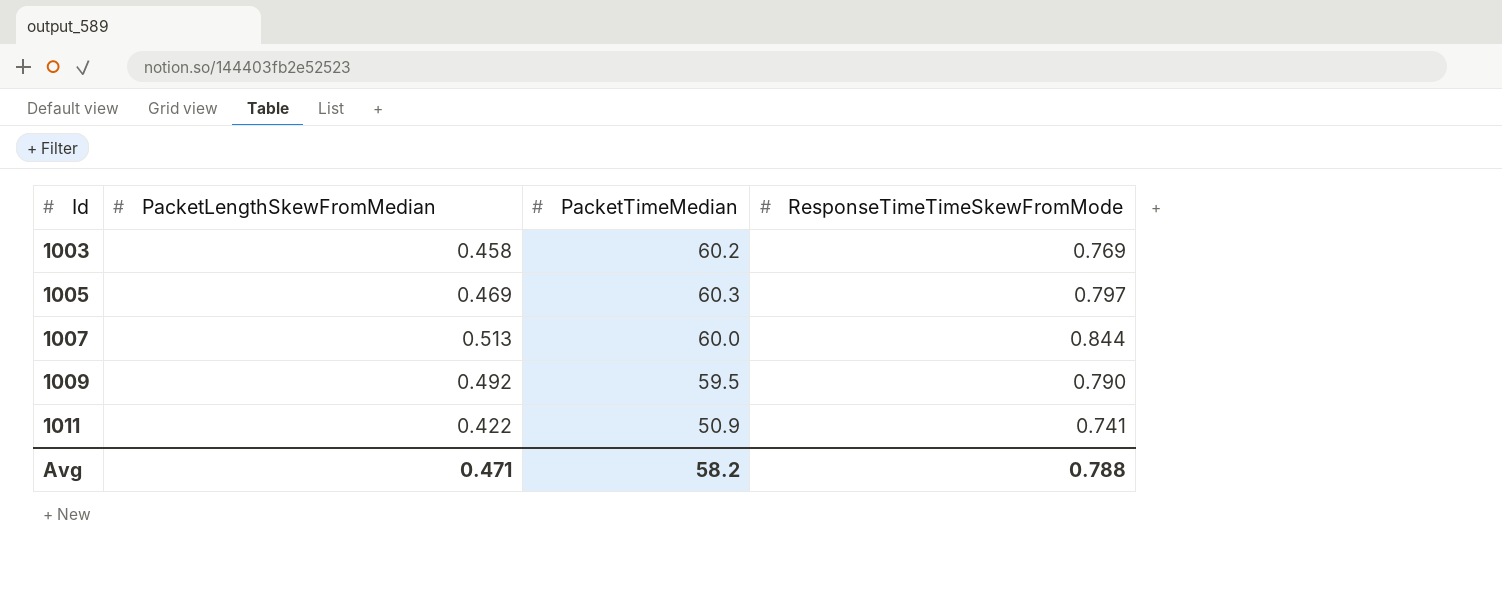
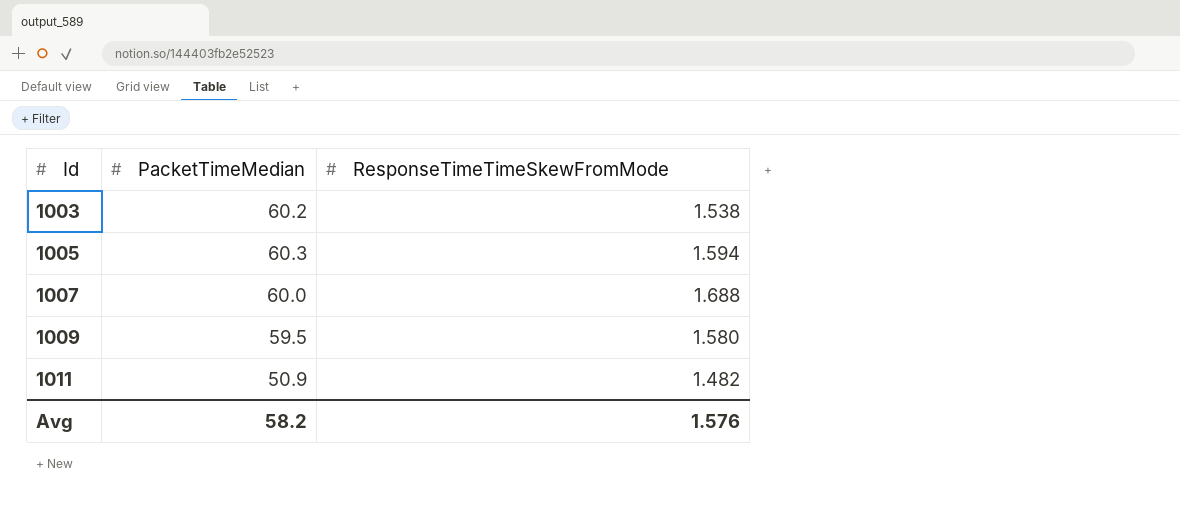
column PacketLengthSkewFromMedian | position: 2 -> none
1003 | ResponseTimeTimeSkewFromMode: 0.769 -> 1.538
1005 | ResponseTimeTimeSkewFromMode: 0.797 -> 1.594
1007 | ResponseTimeTimeSkewFromMode: 0.844 -> 1.688
1009 | ResponseTimeTimeSkewFromMode: 0.790 -> 1.580
1011 | ResponseTimeTimeSkewFromMode: 0.741 -> 1.482
Avg | ResponseTimeTimeSkewFromMode: 0.788 -> 1.576

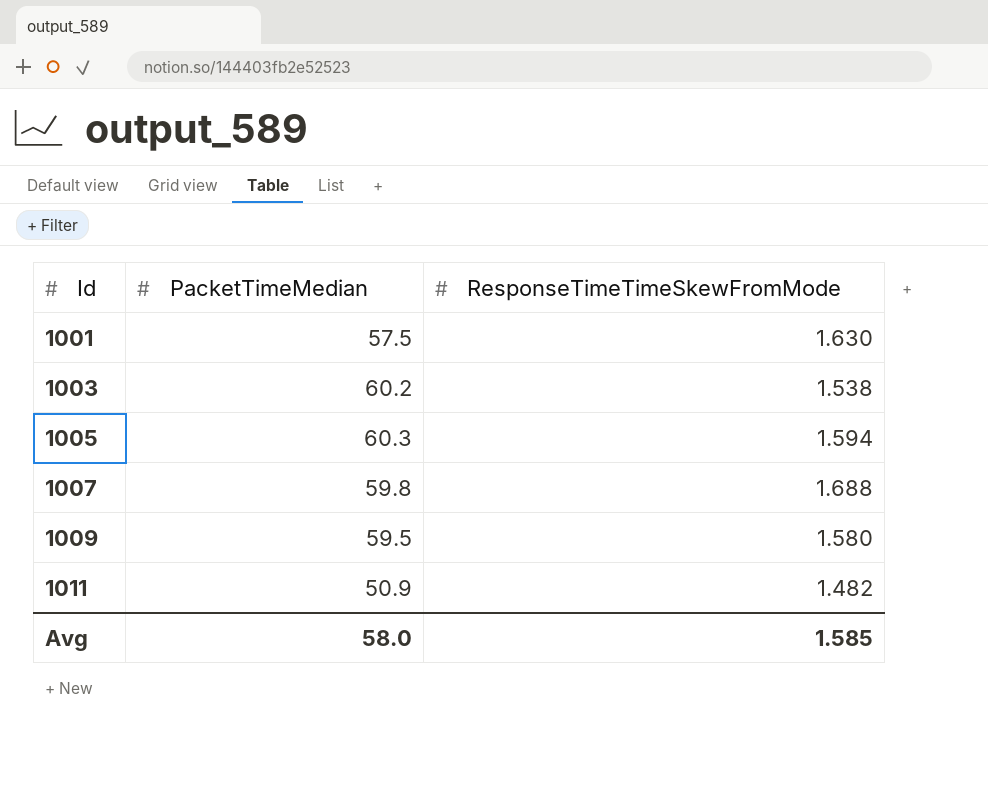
row 1001: none -> 57.5 | 1.630
1007 | PacketTimeMedian: 60.0 -> 59.8
Avg | PacketTimeMedian: 58.2 -> 58.0
Avg | ResponseTimeTimeSkewFromMode: 1.576 -> 1.585

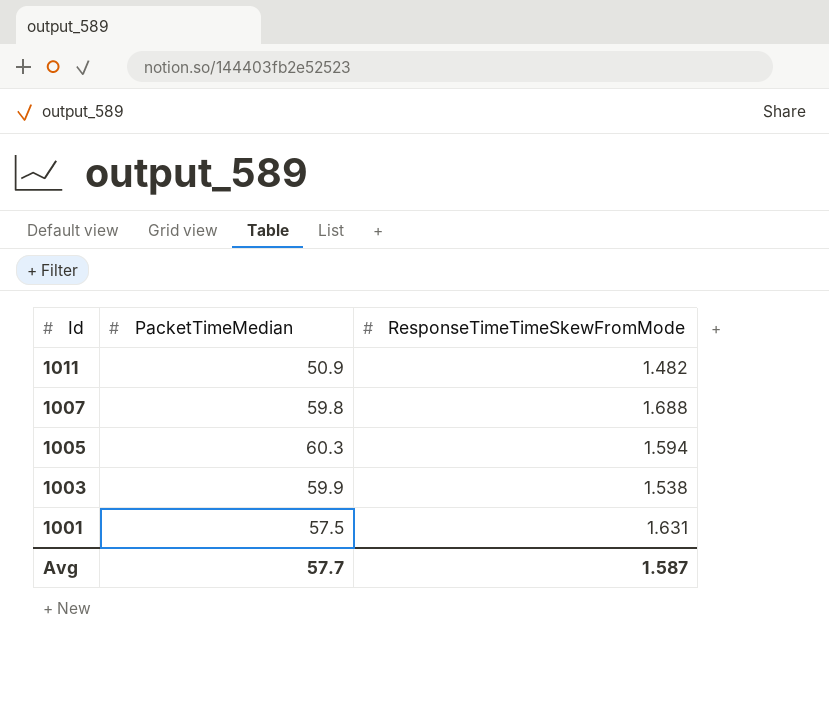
row order: Id ascending -> Id descending
row 1009: 59.5 | 1.580 -> none
1003 | PacketTimeMedian: 60.2 -> 59.9
1001 | ResponseTimeTimeSkewFromMode: 1.630 -> 1.631
Avg | PacketTimeMedian: 58.0 -> 57.7
Avg | ResponseTimeTimeSkewFromMode: 1.585 -> 1.587

